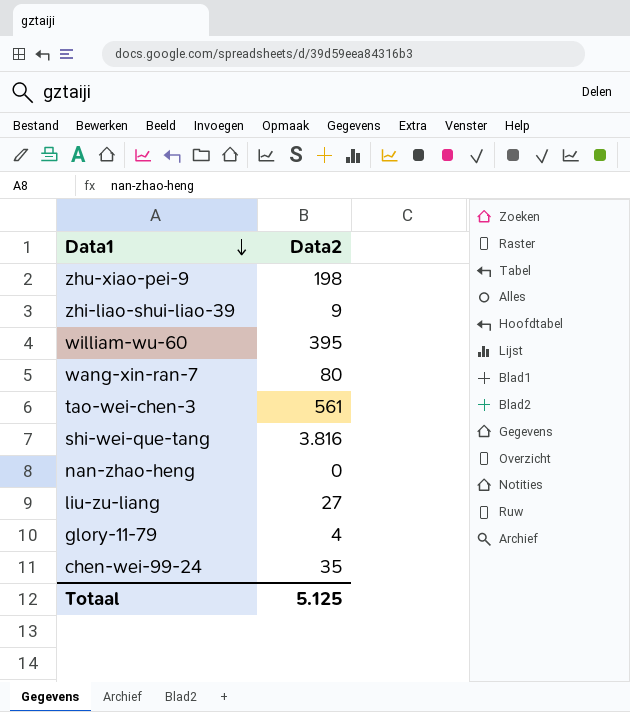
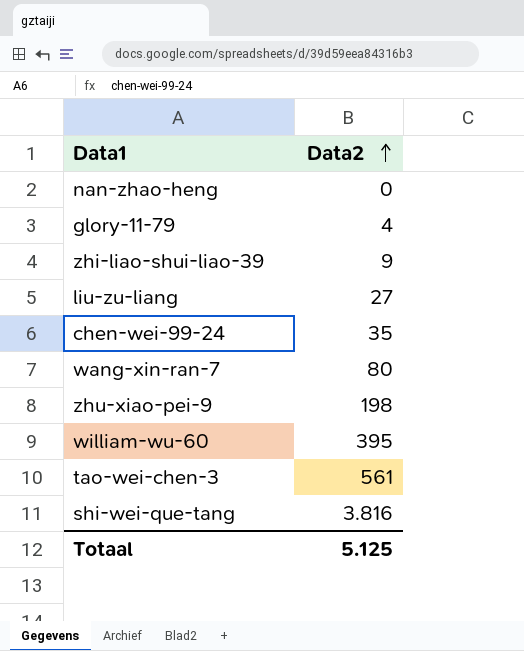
row order: Data1 descending -> Data2 ascending

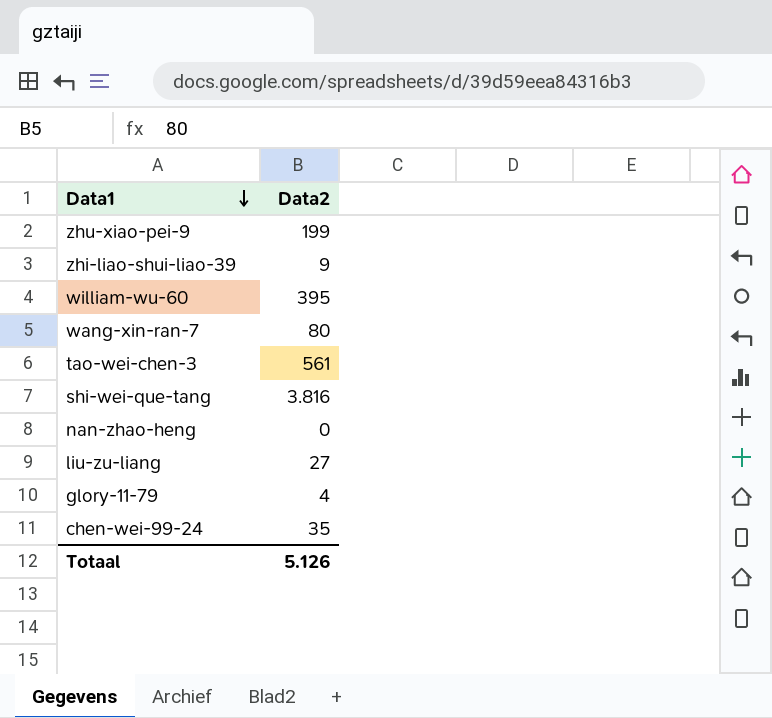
row order: Data2 ascending -> Data1 descending
zhu-xiao-pei-9 | Data2: 198 -> 199
Totaal | Data2: 5.125 -> 5.126

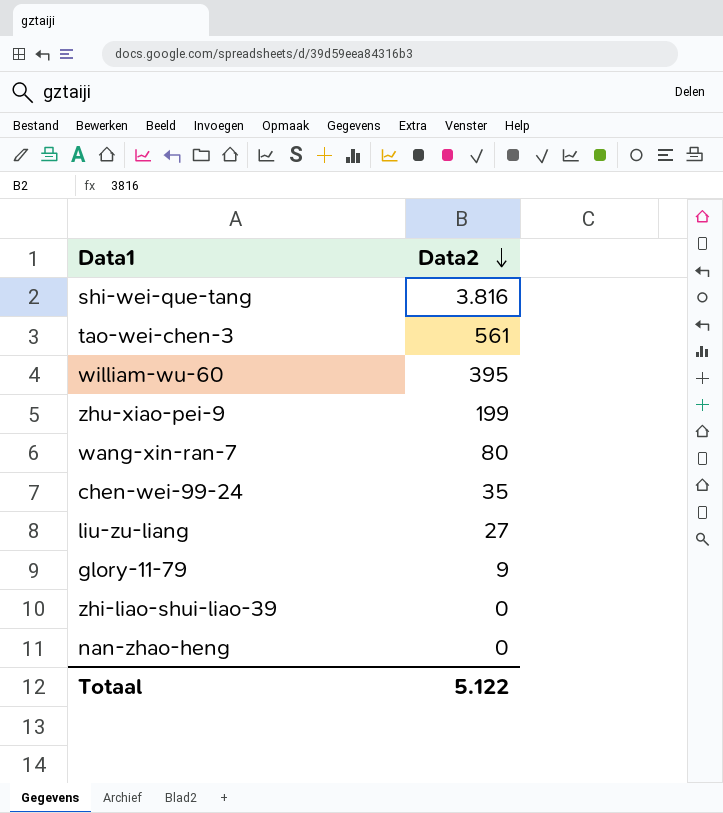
row order: Data1 descending -> Data2 descending
glory-11-79 | Data2: 4 -> 9
zhi-liao-shui-liao-39 | Data2: 9 -> 0
Totaal | Data2: 5.126 -> 5.122

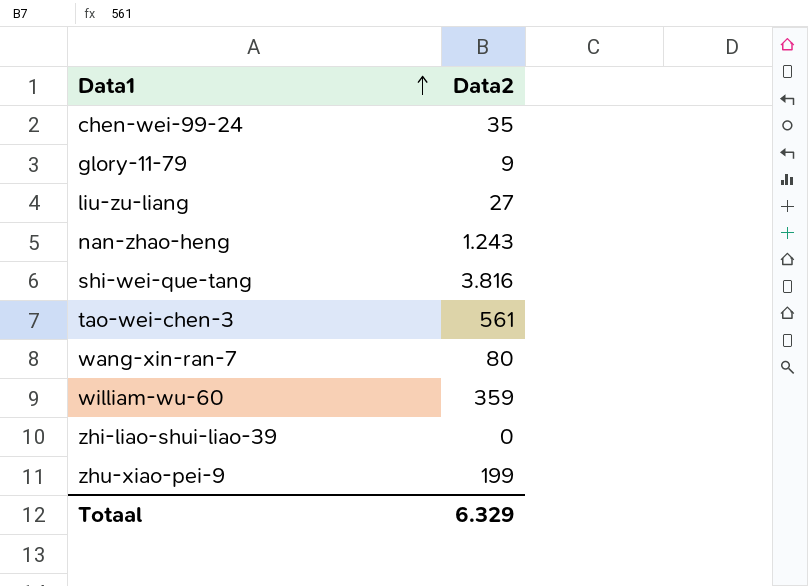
row order: Data2 descending -> Data1 ascending
nan-zhao-heng | Data2: 0 -> 1.243
william-wu-60 | Data2: 395 -> 359
Totaal | Data2: 5.122 -> 6.329

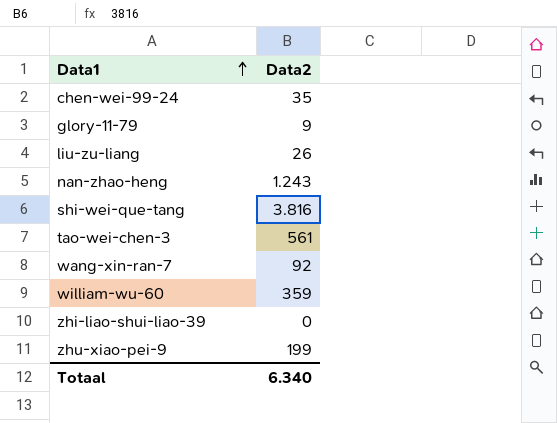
liu-zu-liang | Data2: 27 -> 26
wang-xin-ran-7 | Data2: 80 -> 92
Totaal | Data2: 6.329 -> 6.340

